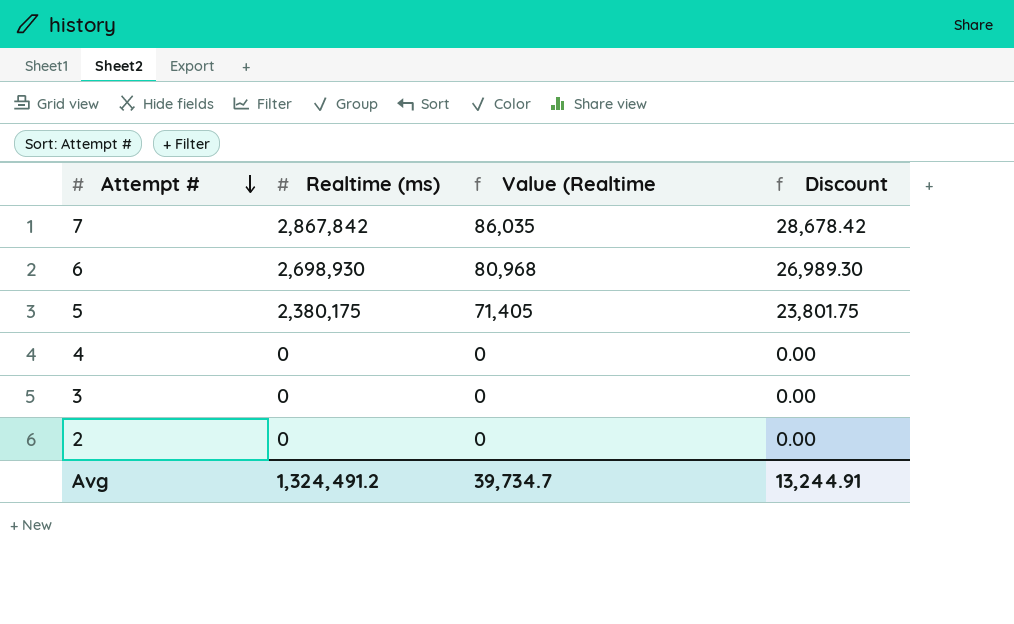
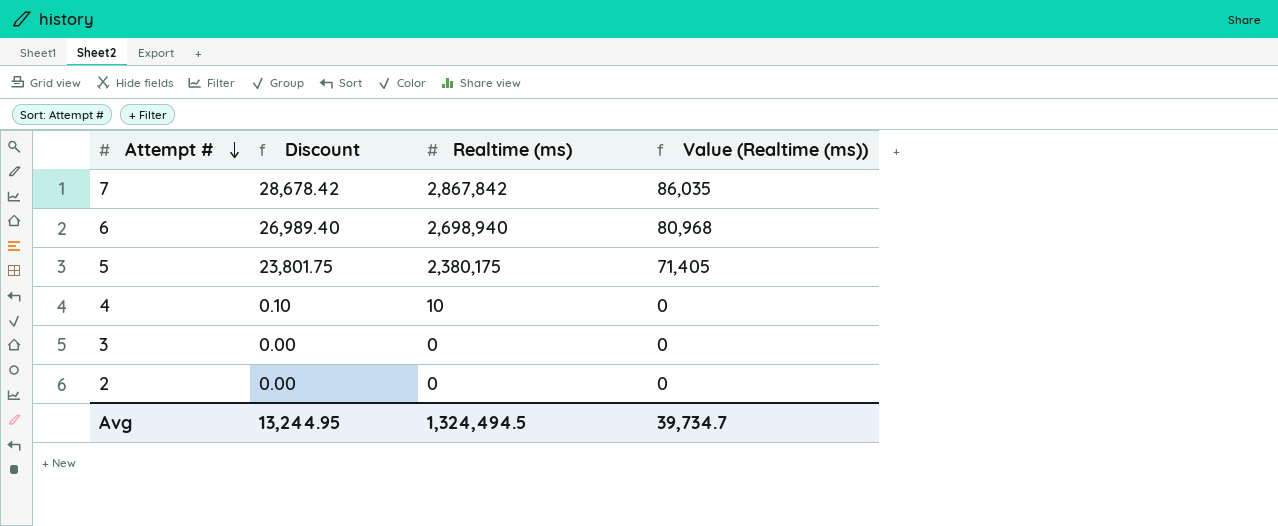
column Discount | position: 4 -> 2
column name: Value (Realtime -> Value (Realtime (ms))
6 | Discount: 26,989.30 -> 26,989.40
6 | Realtime (ms): 2,698,930 -> 2,698,940
4 | Discount: 0.00 -> 0.10
4 | Realtime (ms): 0 -> 10
Avg | Discount: 13,244.91 -> 13,244.95
Avg | Realtime (ms): 1,324,491.2 -> 1,324,494.5

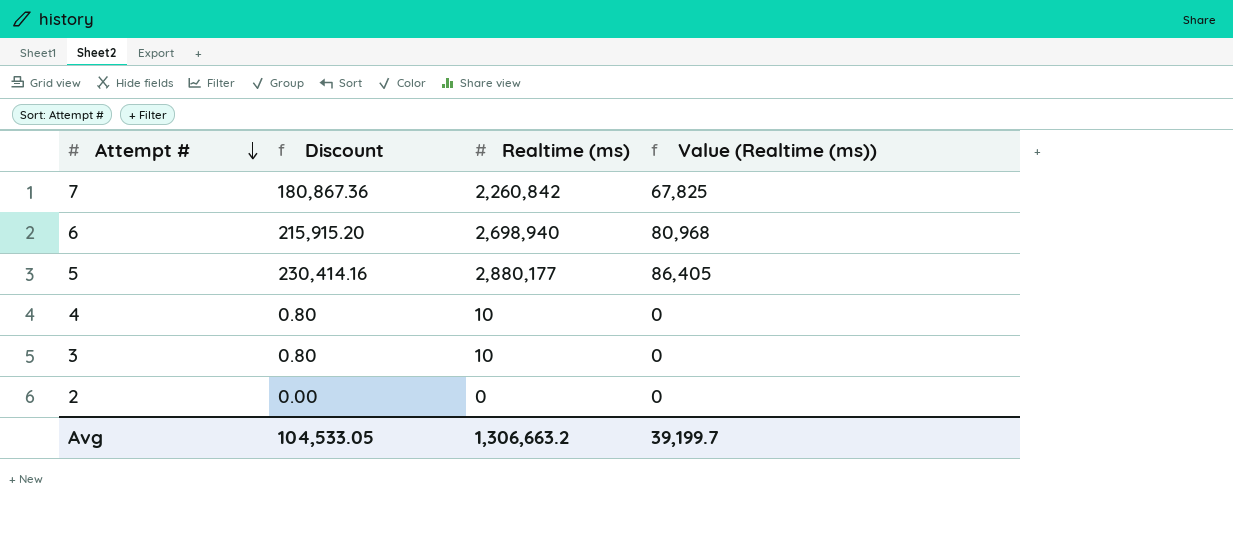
column Discount | formula: [Realtime (ms)] * 0.01 -> [Realtime (ms)] * 0.08
7 | Realtime (ms): 2,867,842 -> 2,260,842
7 | Value (Realtime (ms)): 86,035 -> 67,825
5 | Realtime (ms): 2,380,175 -> 2,880,177
5 | Value (Realtime (ms)): 71,405 -> 86,405
3 | Realtime (ms): 0 -> 10
Avg | Discount: 13,244.95 -> 104,533.05
Avg | Realtime (ms): 1,324,494.5 -> 1,306,663.2
Avg | Value (Realtime (ms)): 39,734.7 -> 39,199.7

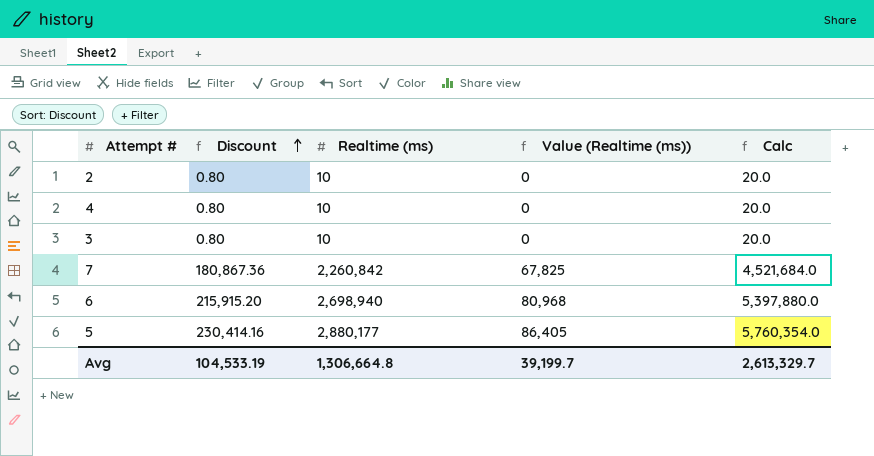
row order: Attempt # descending -> Discount ascending
column Calc | formula: none -> [Realtime (ms)] * 2
2 | Discount: 0.00 -> 0.80
2 | Realtime (ms): 0 -> 10
Avg | Discount: 104,533.05 -> 104,533.19
Avg | Realtime (ms): 1,306,663.2 -> 1,306,664.8

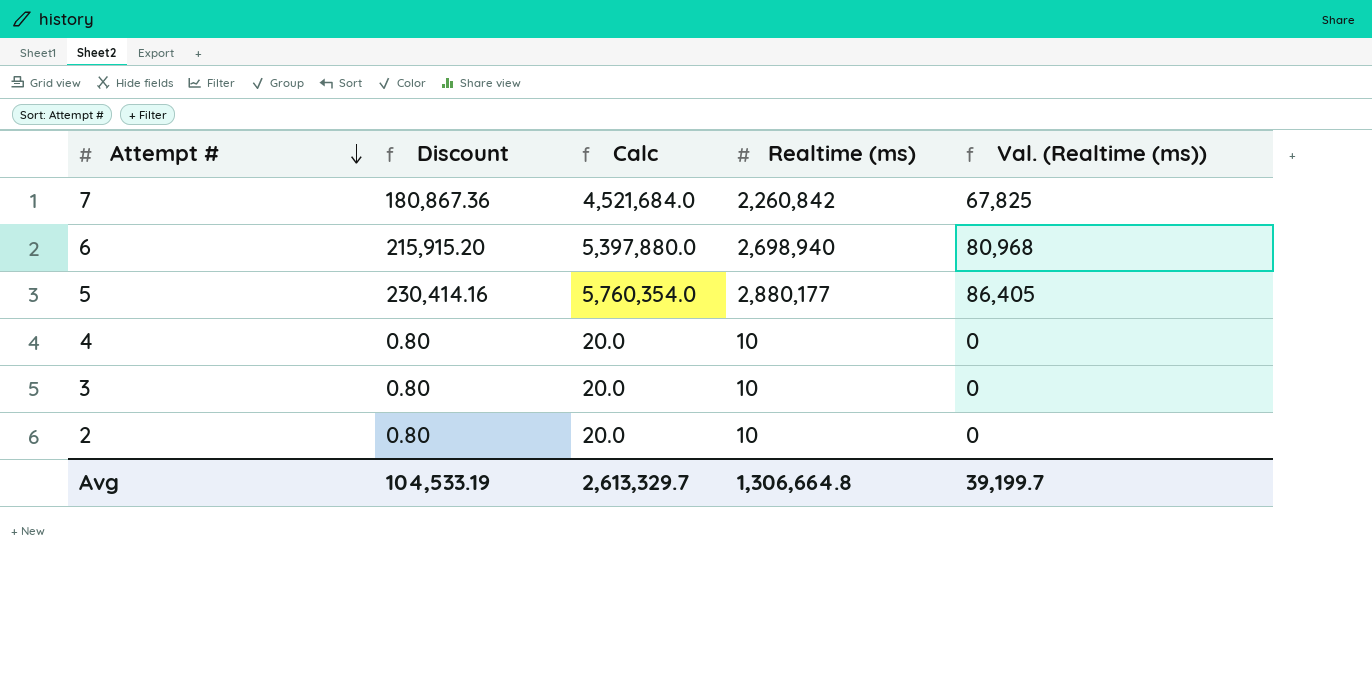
row order: Discount ascending -> Attempt # descending
column Calc | position: 5 -> 3
column name: Value (Realtime (ms)) -> Val. (Realtime (ms))

